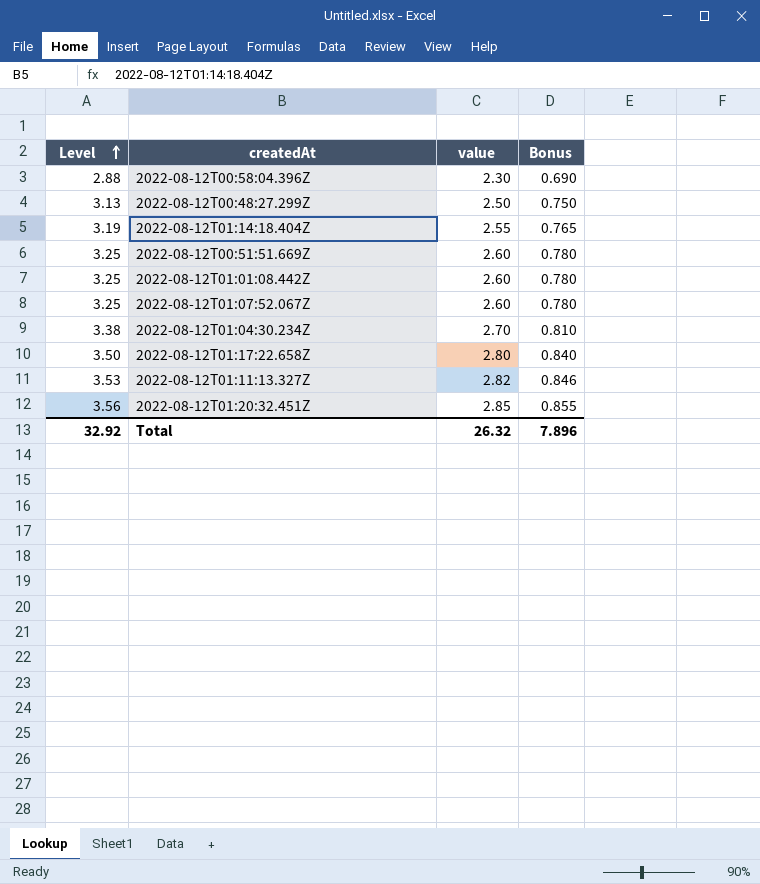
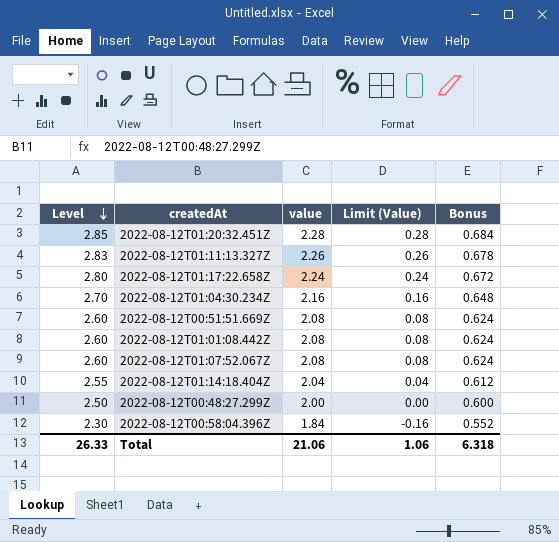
row order: Level ascending -> Level descending
column Limit (Value) | formula: none -> [value] - 2
2022-08-12T01:20:32.451Z | Level: 3.56 -> 2.85
2022-08-12T01:20:32.451Z | value: 2.85 -> 2.28
2022-08-12T01:20:32.451Z | Bonus: 0.855 -> 0.684
2022-08-12T01:11:13.327Z | Level: 3.53 -> 2.83
2022-08-12T01:11:13.327Z | value: 2.82 -> 2.26
2022-08-12T01:11:13.327Z | Bonus: 0.846 -> 0.678
2022-08-12T01:17:22.658Z | Level: 3.50 -> 2.80
2022-08-12T01:17:22.658Z | value: 2.80 -> 2.24
2022-08-12T01:17:22.658Z | Bonus: 0.840 -> 0.672
2022-08-12T01:04:30.234Z | Level: 3.38 -> 2.70
2022-08-12T01:04:30.234Z | value: 2.70 -> 2.16
2022-08-12T01:04:30.234Z | Bonus: 0.810 -> 0.648
2022-08-12T00:51:51.669Z | Level: 3.25 -> 2.60
2022-08-12T00:51:51.669Z | value: 2.60 -> 2.08
2022-08-12T00:51:51.669Z | Bonus: 0.780 -> 0.624
2022-08-12T01:01:08.442Z | Level: 3.25 -> 2.60
2022-08-12T01:01:08.442Z | value: 2.60 -> 2.08
2022-08-12T01:01:08.442Z | Bonus: 0.780 -> 0.624
2022-08-12T01:07:52.067Z | Level: 3.25 -> 2.60
2022-08-12T01:07:52.067Z | value: 2.60 -> 2.08
2022-08-12T01:07:52.067Z | Bonus: 0.780 -> 0.624
2022-08-12T01:14:18.404Z | Level: 3.19 -> 2.55
2022-08-12T01:14:18.404Z | value: 2.55 -> 2.04
2022-08-12T01:14:18.404Z | Bonus: 0.765 -> 0.612
2022-08-12T00:48:27.299Z | Level: 3.13 -> 2.50
2022-08-12T00:48:27.299Z | value: 2.50 -> 2.00
2022-08-12T00:48:27.299Z | Bonus: 0.750 -> 0.600
2022-08-12T00:58:04.396Z | Level: 2.88 -> 2.30
2022-08-12T00:58:04.396Z | value: 2.30 -> 1.84
2022-08-12T00:58:04.396Z | Bonus: 0.690 -> 0.552
Total | Level: 32.92 -> 26.33
Total | value: 26.32 -> 21.06
Total | Bonus: 7.896 -> 6.318

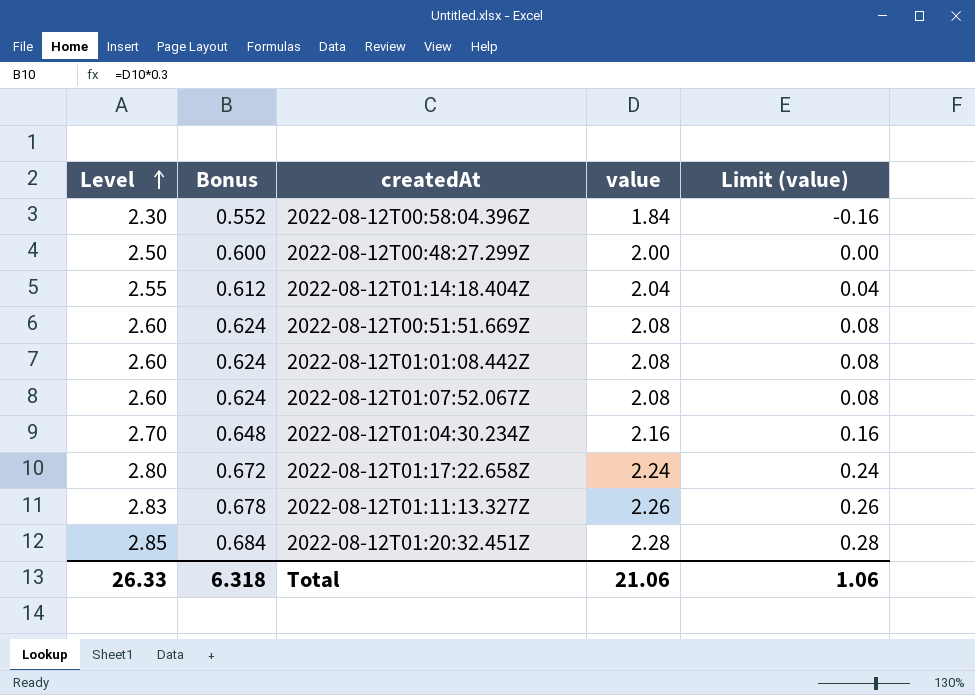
row order: Level descending -> Level ascending
column Bonus | position: 5 -> 2
column name: Limit (Value) -> Limit (value)

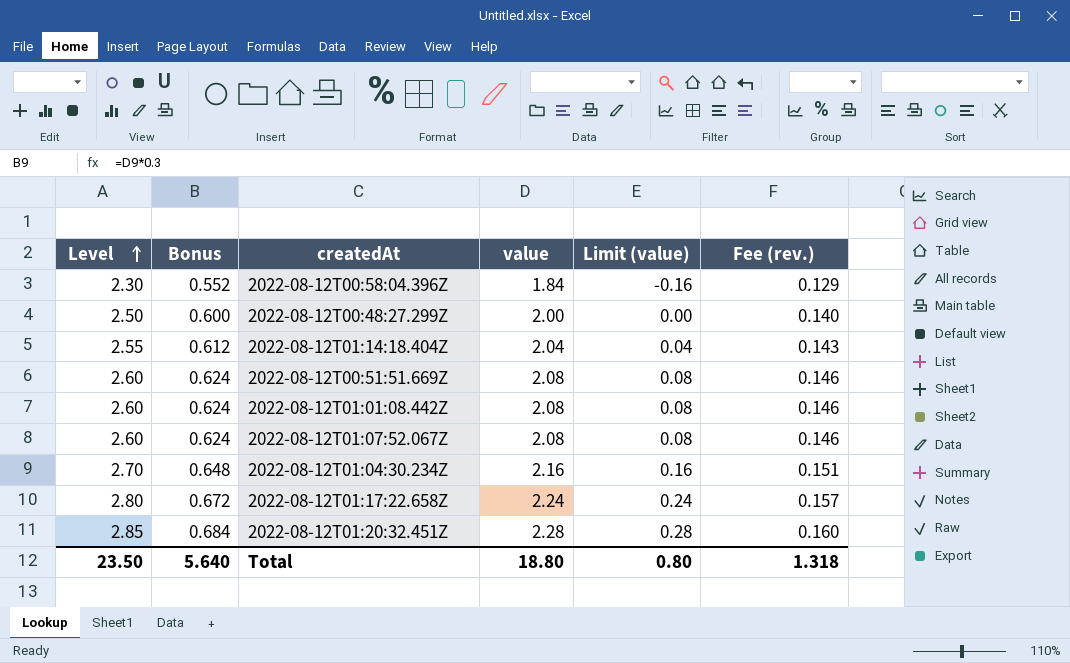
column Fee (rev.) | formula: none -> [value] * 0.07
row 2022-08-12T01:11:13.327Z: 2.83 | 0.678 | 2.26 | 0.26 -> none
Total | Level: 26.33 -> 23.50
Total | Bonus: 6.318 -> 5.640
Total | value: 21.06 -> 18.80
Total | Limit (value): 1.06 -> 0.80

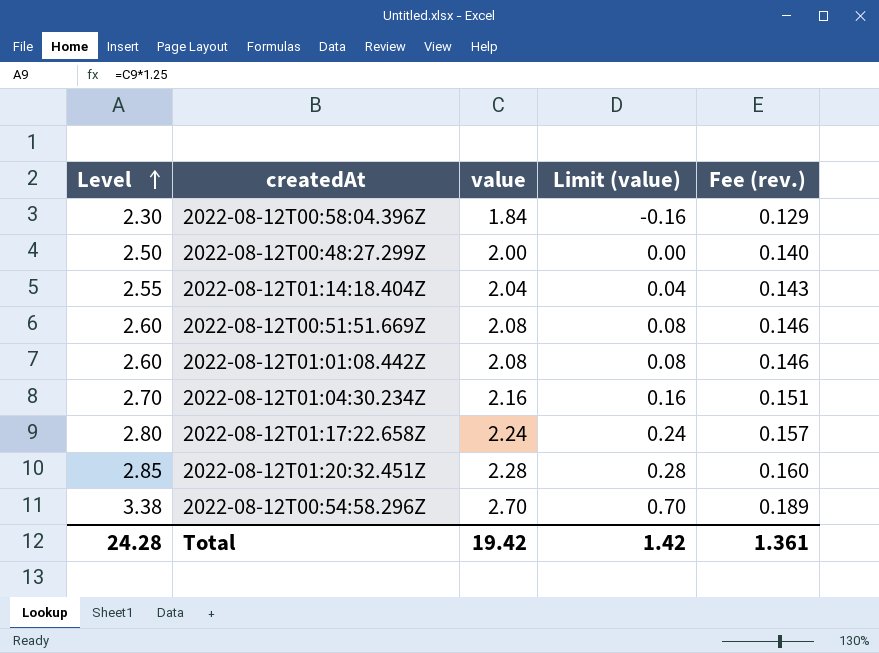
column Bonus | formula: [value] * 0.3 -> none
row 2022-08-12T01:07:52.067Z: 2.60 | 0.624 | 2.08 | 0.08 | 0.146 -> none
row 2022-08-12T00:54:58.296Z: none -> 3.38 | 2.70 | 0.70 | 0.189
Total | Level: 23.50 -> 24.28
Total | value: 18.80 -> 19.42
Total | Limit (value): 0.80 -> 1.42
Total | Fee (rev.): 1.318 -> 1.361

